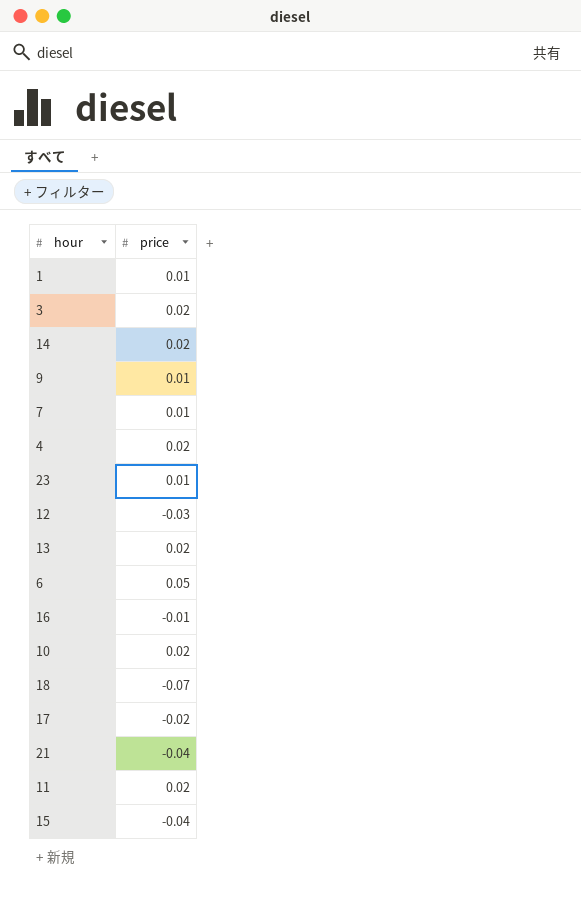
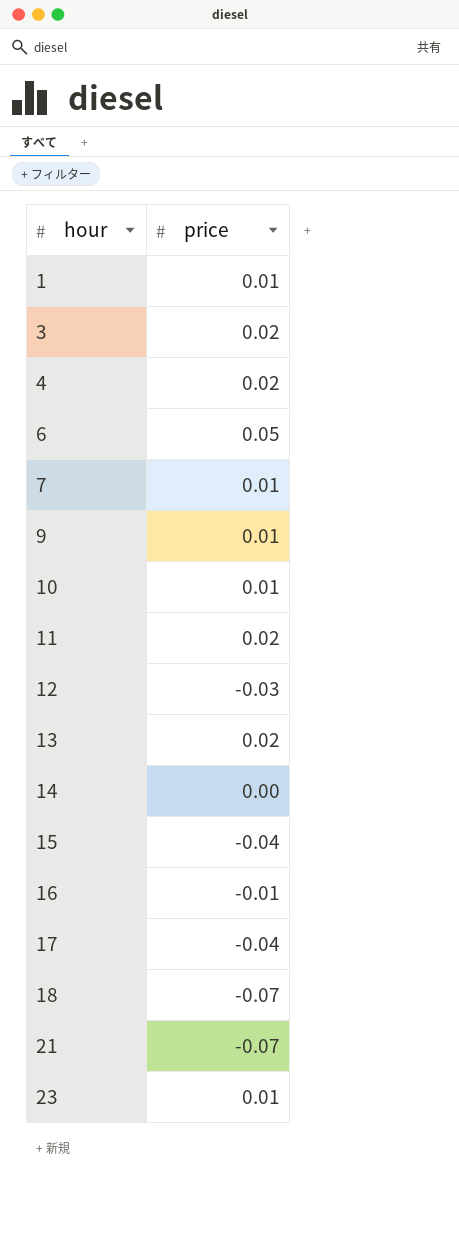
row order: none -> hour ascending
10 | price: 0.02 -> 0.01
14 | price: 0.02 -> 0.00
17 | price: -0.02 -> -0.04
21 | price: -0.04 -> -0.07

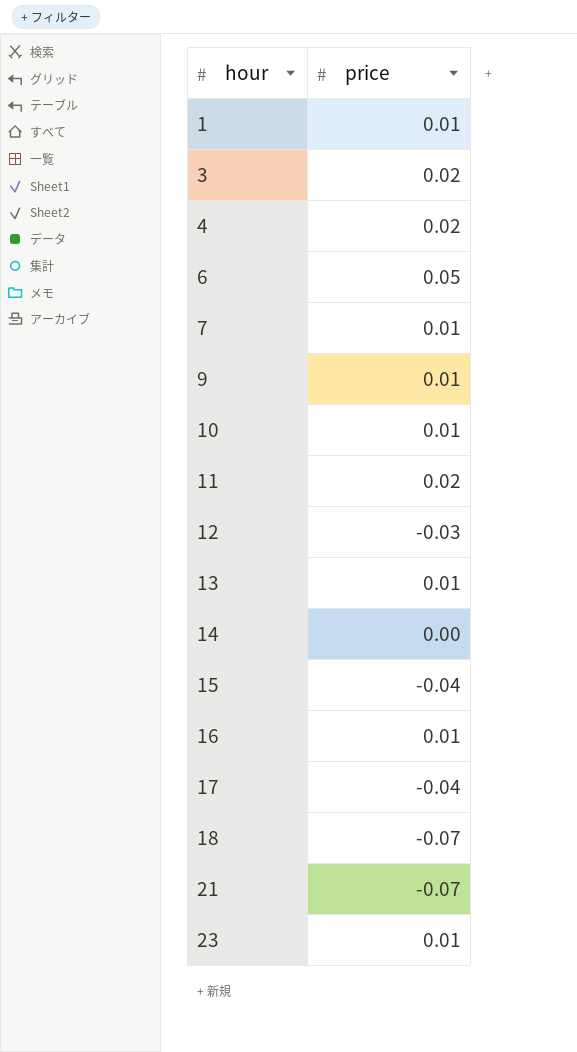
13 | price: 0.02 -> 0.01
16 | price: -0.01 -> 0.01

